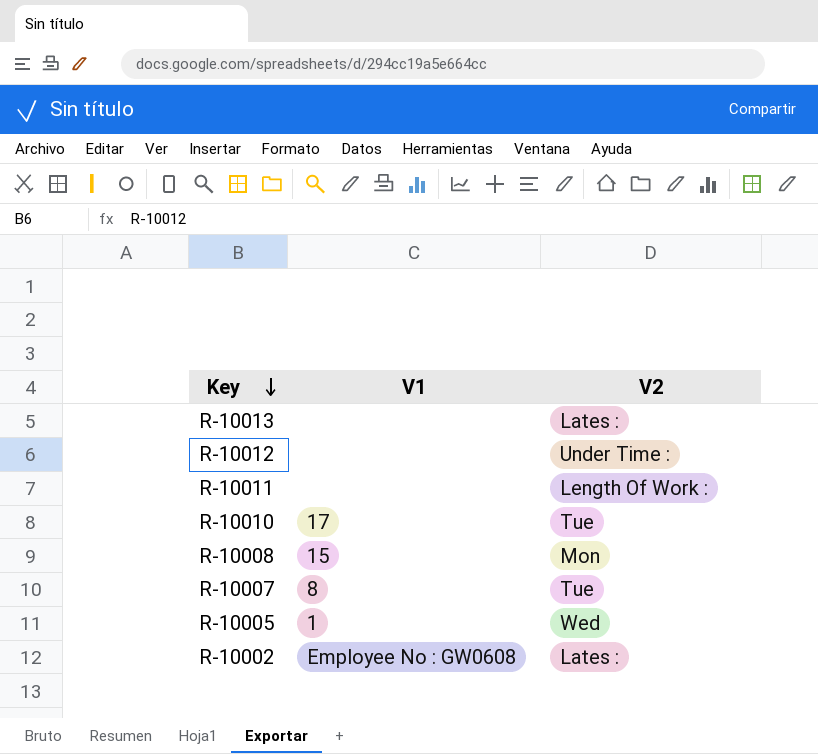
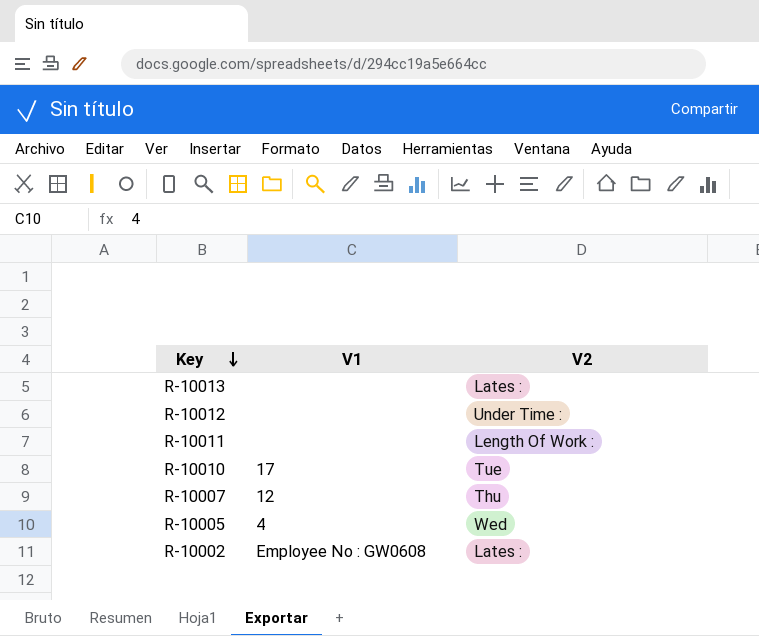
row R-10008: 15 | Mon -> none
R-10007 | V1: 8 -> 12
R-10007 | V2: Tue -> Thu
R-10005 | V1: 1 -> 4

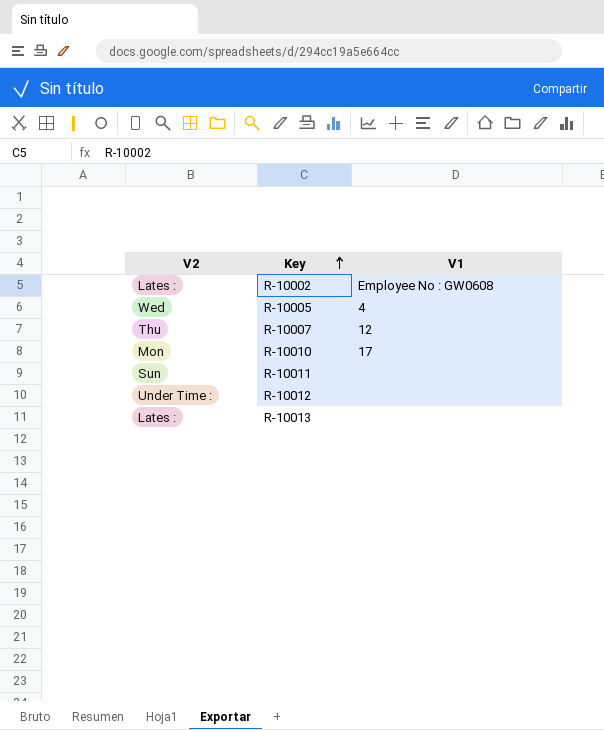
row order: Key descending -> Key ascending
column V2 | position: 3 -> 1
R-10010 | V2: Tue -> Mon
R-10011 | V2: Length Of Work : -> Sun

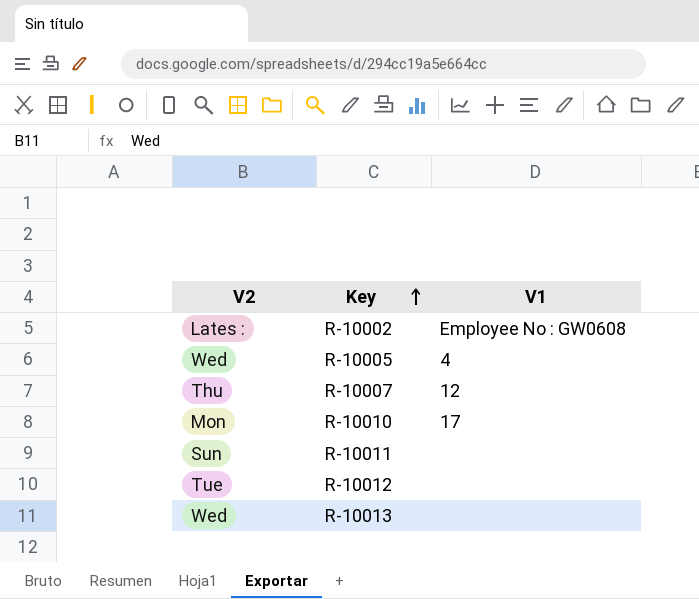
R-10012 | V2: Under Time : -> Tue
R-10013 | V2: Lates : -> Wed

